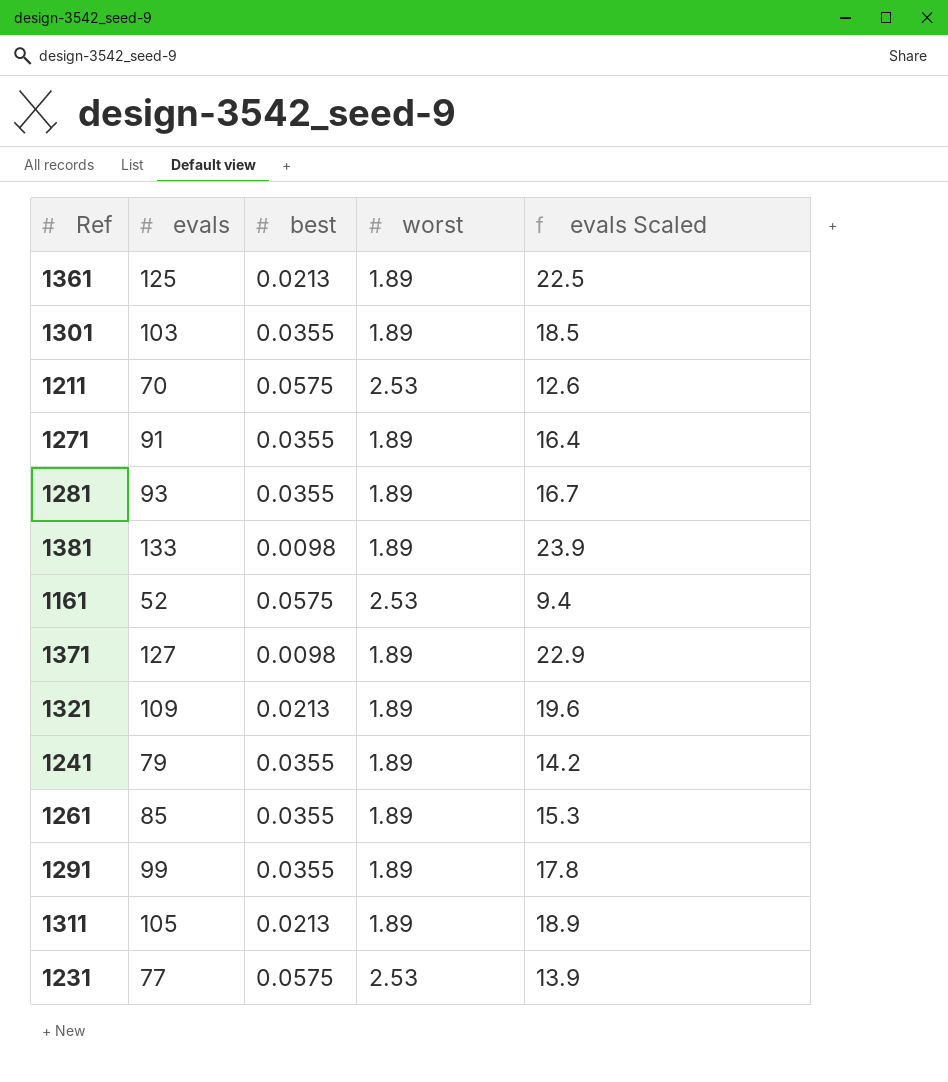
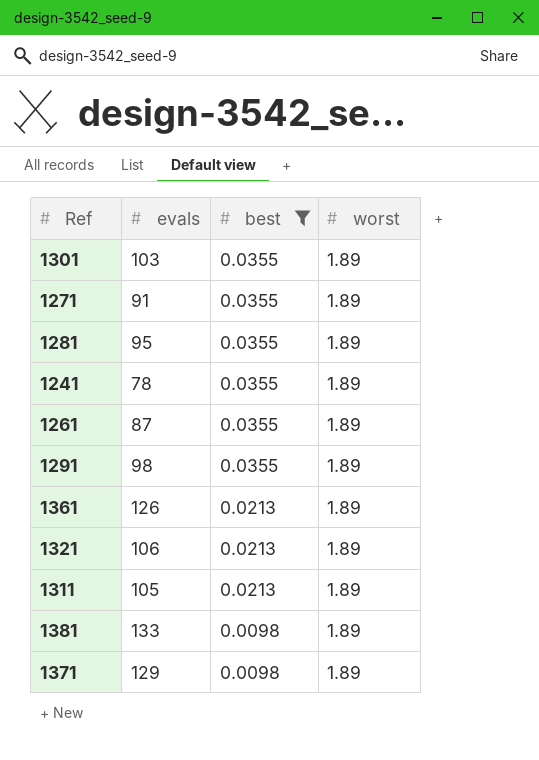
filter: none -> best != 0.0575
row order: none -> best descending
column evals Scaled | formula: [evals] * 0.18 -> none
1281 | evals: 93 -> 95
1241 | evals: 79 -> 78
1261 | evals: 85 -> 87
1291 | evals: 99 -> 98
1361 | evals: 125 -> 126
1321 | evals: 109 -> 106
1371 | evals: 127 -> 129

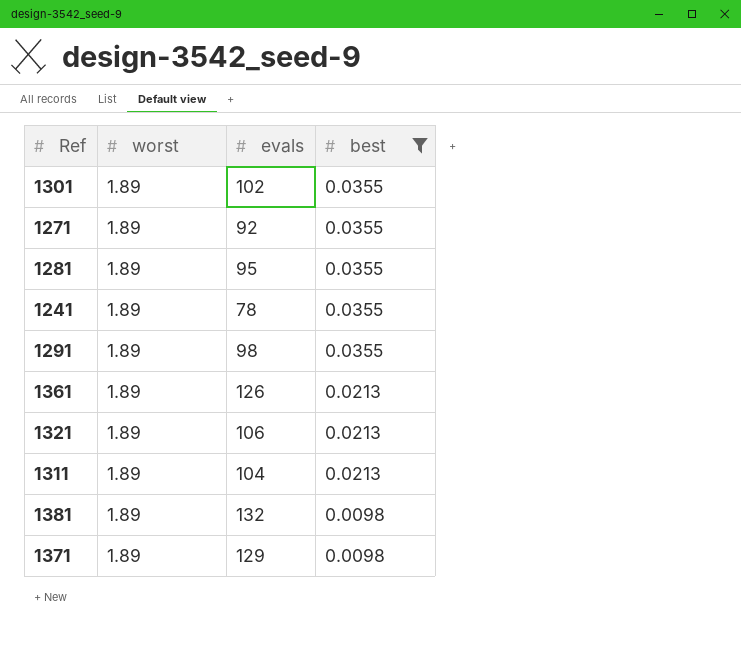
column worst | position: 4 -> 2
row 1261: 87 | 0.0355 | 1.89 -> none
1301 | evals: 103 -> 102
1271 | evals: 91 -> 92
1311 | evals: 105 -> 104
1381 | evals: 133 -> 132

